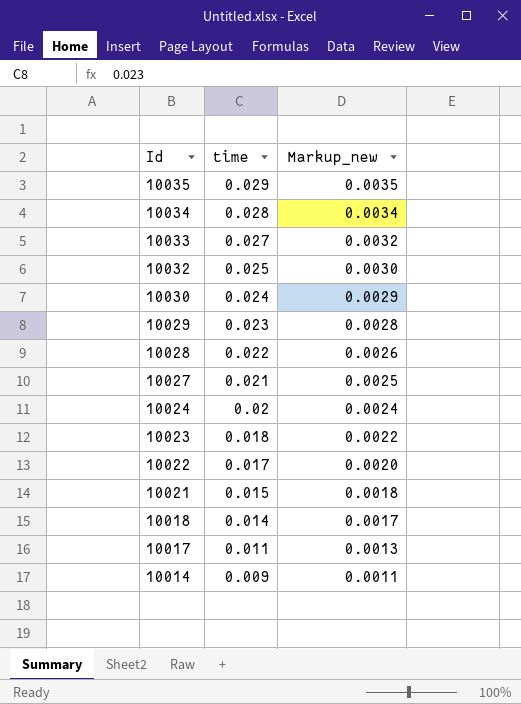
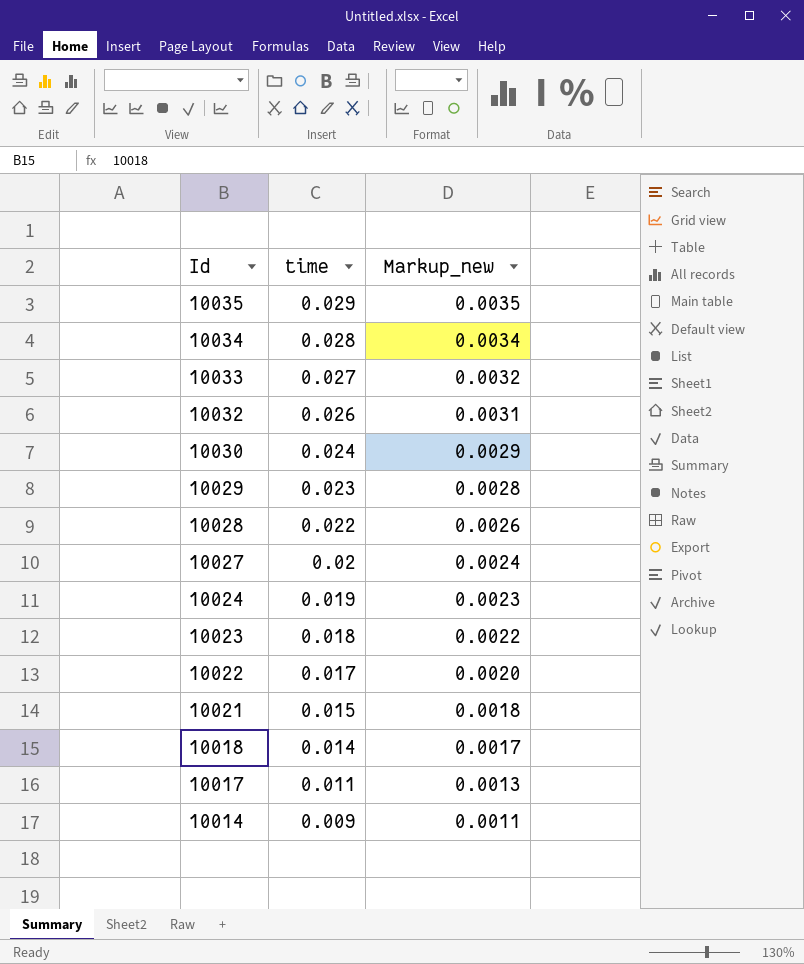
10032 | time: 0.025 -> 0.026
10032 | Markup_new: 0.0030 -> 0.0031
10027 | time: 0.021 -> 0.02
10027 | Markup_new: 0.0025 -> 0.0024
10024 | time: 0.02 -> 0.019
10024 | Markup_new: 0.0024 -> 0.0023

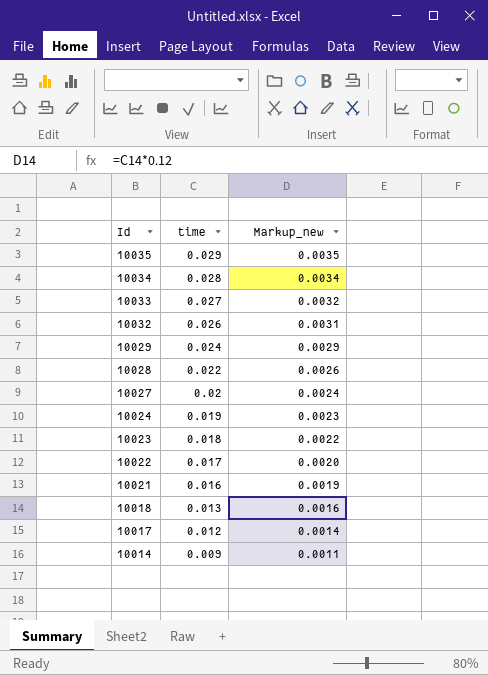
row 10030: 0.024 | 0.0029 -> none
10029 | time: 0.023 -> 0.024
10029 | Markup_new: 0.0028 -> 0.0029
10021 | time: 0.015 -> 0.016
10021 | Markup_new: 0.0018 -> 0.0019
10018 | time: 0.014 -> 0.013
10018 | Markup_new: 0.0017 -> 0.0016
10017 | time: 0.011 -> 0.012
10017 | Markup_new: 0.0013 -> 0.0014

